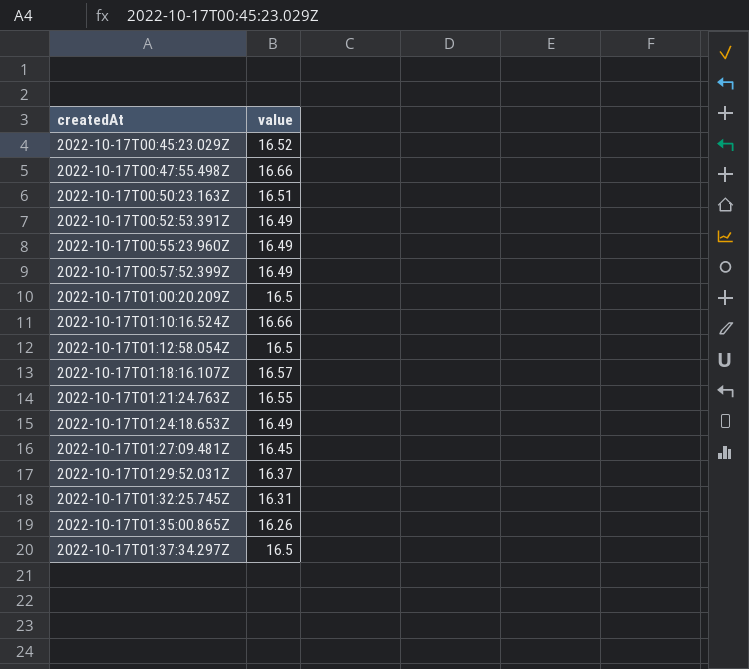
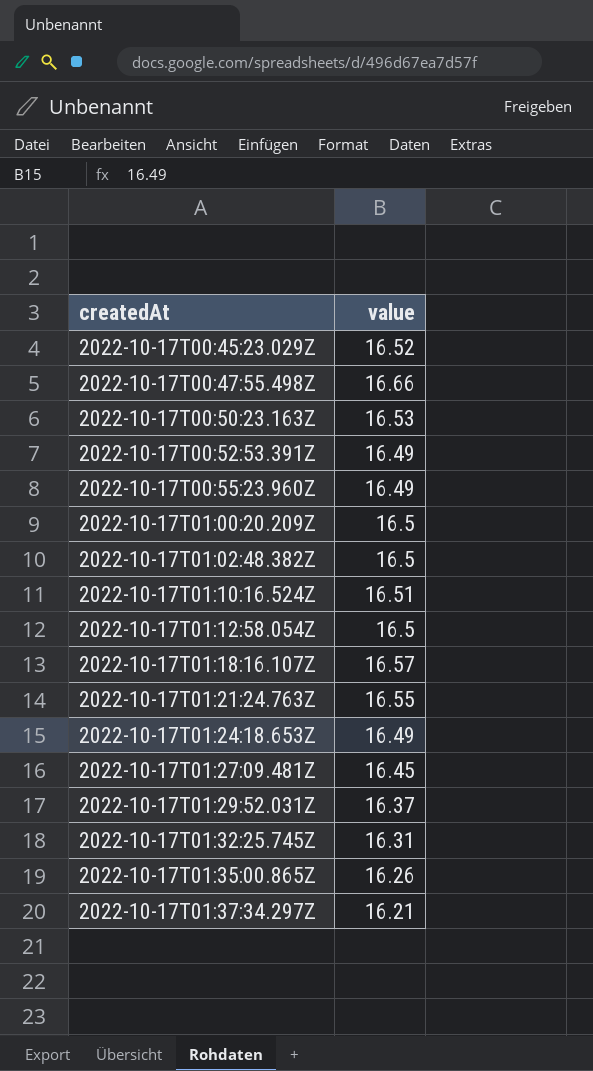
row 2022-10-17T00:57:52.399Z: 16.49 -> none
2022-10-17T00:50:23.163Z | value: 16.51 -> 16.53
row 2022-10-17T01:02:48.382Z: none -> 16.5
2022-10-17T01:10:16.524Z | value: 16.66 -> 16.51
2022-10-17T01:37:34.297Z | value: 16.5 -> 16.21

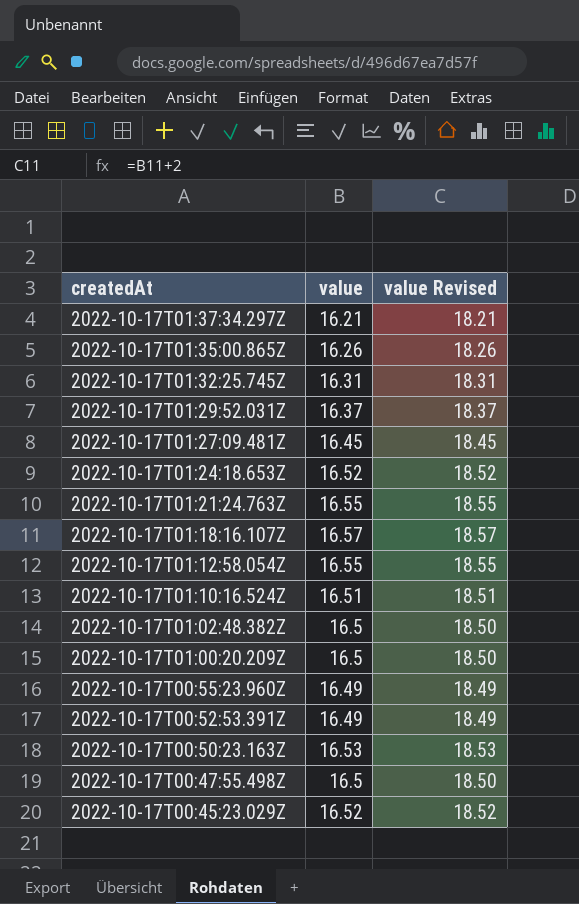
row order: createdAt ascending -> createdAt descending
column value Revised | formula: none -> [value] + 2
2022-10-17T01:24:18.653Z | value: 16.49 -> 16.52
2022-10-17T01:12:58.054Z | value: 16.5 -> 16.55
2022-10-17T00:47:55.498Z | value: 16.66 -> 16.5

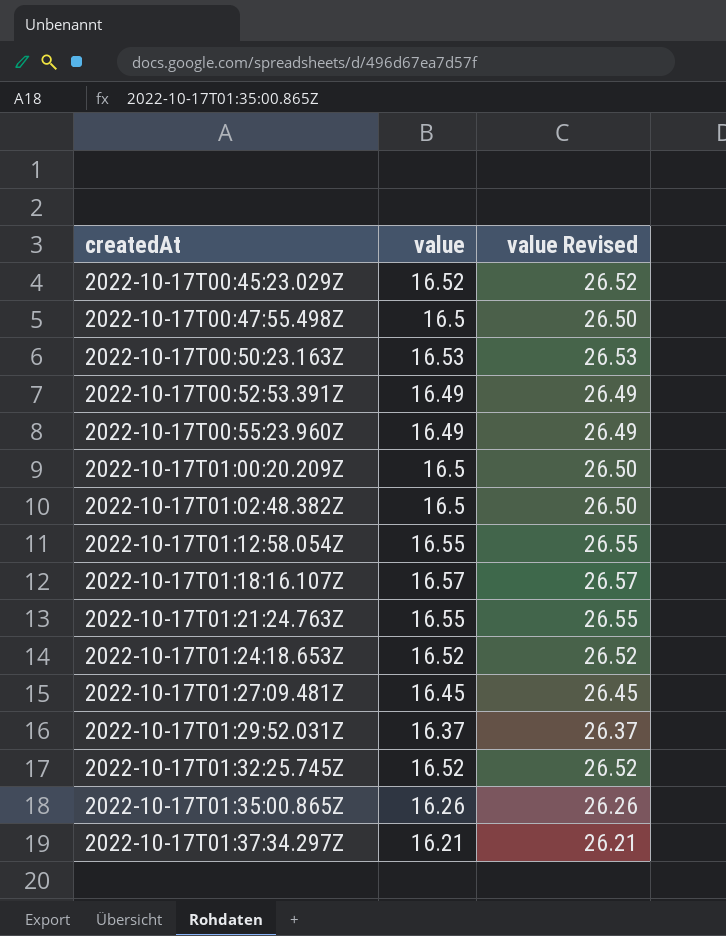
row order: createdAt descending -> createdAt ascending
column value Revised | formula: [value] + 2 -> [value] + 10
row 2022-10-17T01:10:16.524Z: 16.51 | 18.51 -> none
2022-10-17T01:32:25.745Z | value: 16.31 -> 16.52

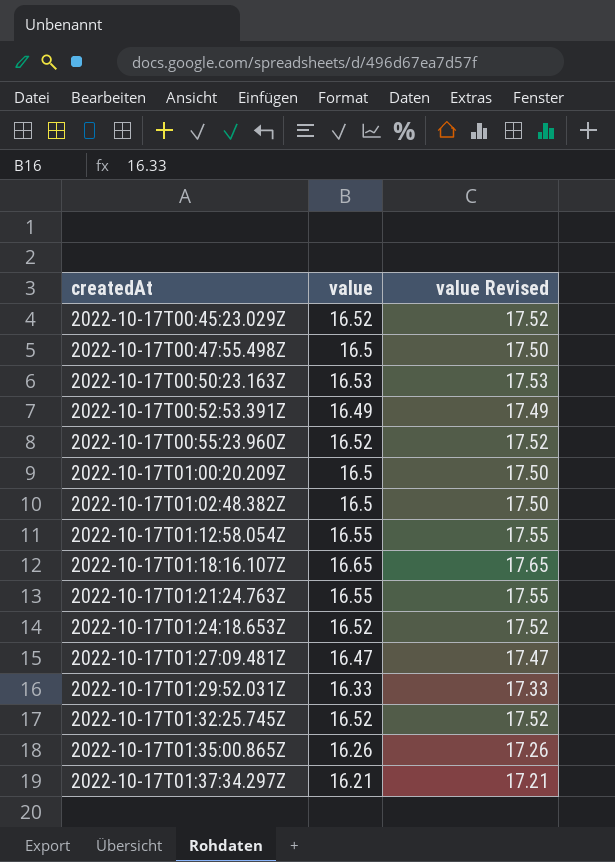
column value Revised | formula: [value] + 10 -> [value] + 1
2022-10-17T00:55:23.960Z | value: 16.49 -> 16.52
2022-10-17T01:18:16.107Z | value: 16.57 -> 16.65
2022-10-17T01:27:09.481Z | value: 16.45 -> 16.47
2022-10-17T01:29:52.031Z | value: 16.37 -> 16.33

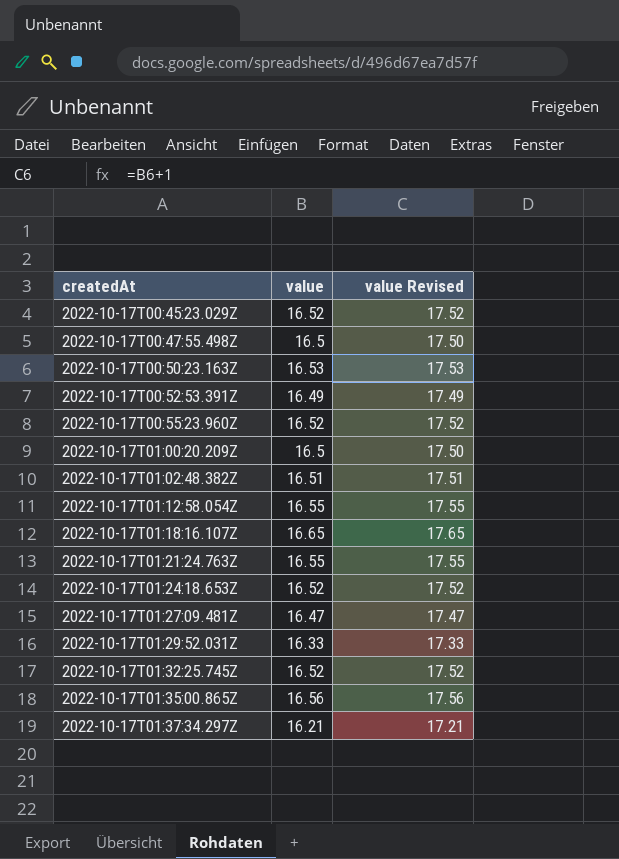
2022-10-17T01:02:48.382Z | value: 16.5 -> 16.51
2022-10-17T01:02:48.382Z | value Revised: 17.50 -> 17.51
2022-10-17T01:35:00.865Z | value: 16.26 -> 16.56
2022-10-17T01:35:00.865Z | value Revised: 17.26 -> 17.56

